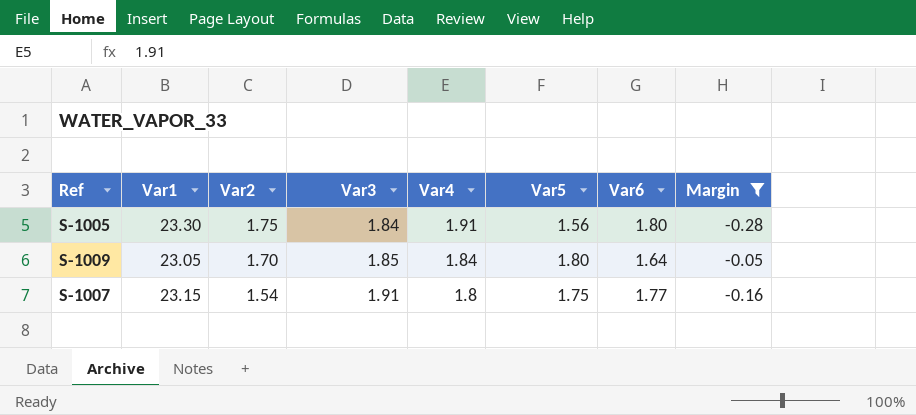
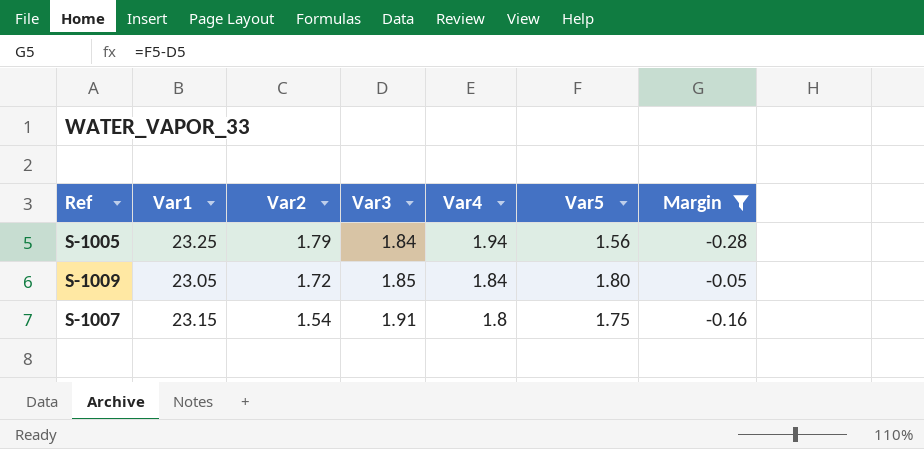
column Var6 | position: 7 -> none
S-1005 | Var1: 23.30 -> 23.25
S-1005 | Var2: 1.75 -> 1.79
S-1005 | Var4: 1.91 -> 1.94
S-1009 | Var2: 1.70 -> 1.72

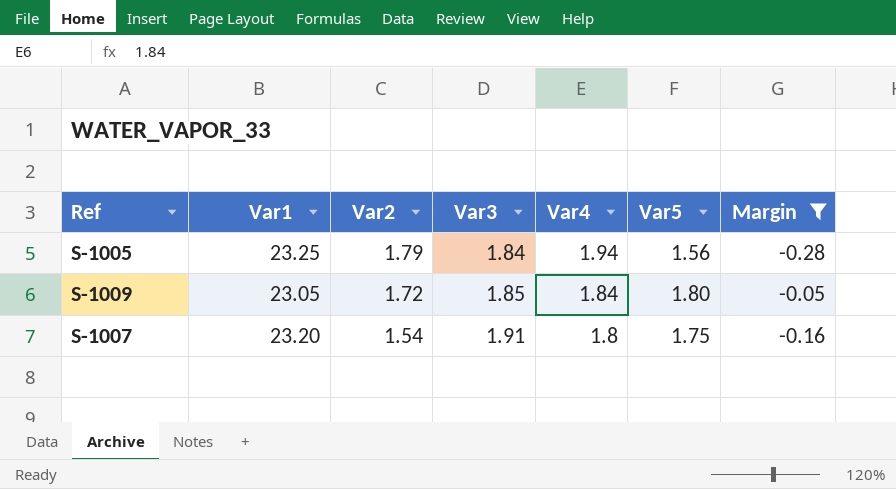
S-1007 | Var1: 23.15 -> 23.20

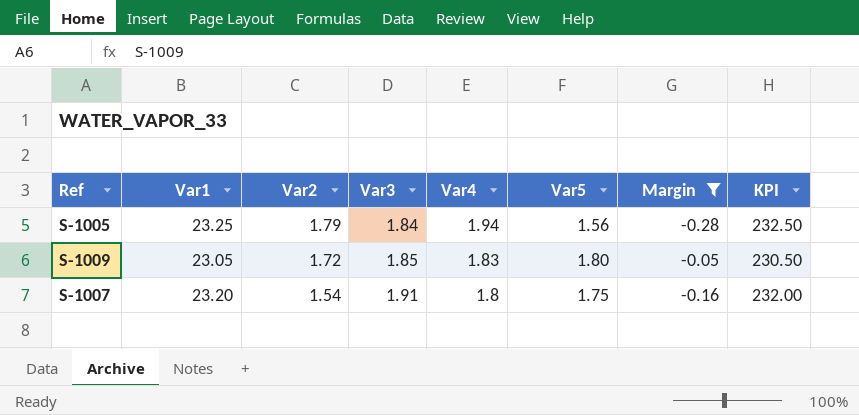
column KPI | formula: none -> [Var1] * 10
S-1009 | Var4: 1.84 -> 1.83

